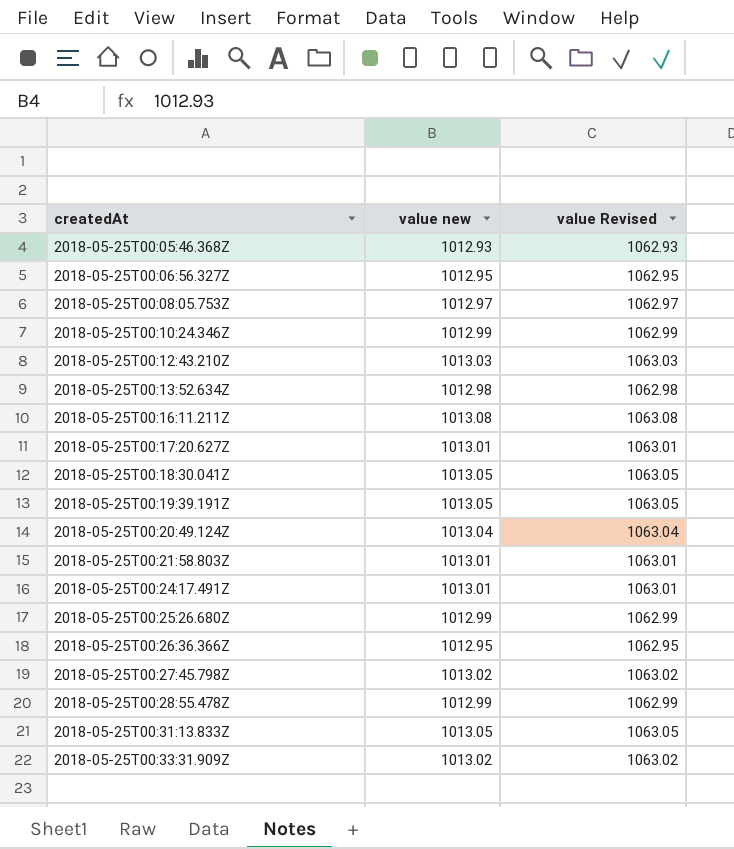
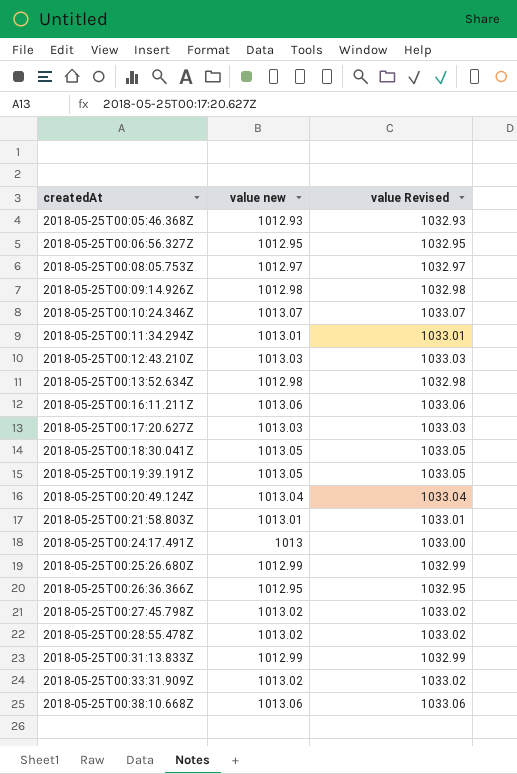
column value Revised | formula: [value new] + 50 -> [value new] + 20
row 2018-05-25T00:09:14.926Z: none -> 1012.98 | 1032.98
2018-05-25T00:10:24.346Z | value new: 1012.99 -> 1013.07
row 2018-05-25T00:11:34.294Z: none -> 1013.01 | 1033.01
2018-05-25T00:16:11.211Z | value new: 1013.08 -> 1013.06
2018-05-25T00:17:20.627Z | value new: 1013.01 -> 1013.03
2018-05-25T00:24:17.491Z | value new: 1013.01 -> 1013
2018-05-25T00:28:55.478Z | value new: 1012.99 -> 1013.02
2018-05-25T00:31:13.833Z | value new: 1013.05 -> 1012.99
row 2018-05-25T00:38:10.668Z: none -> 1013.06 | 1033.06

